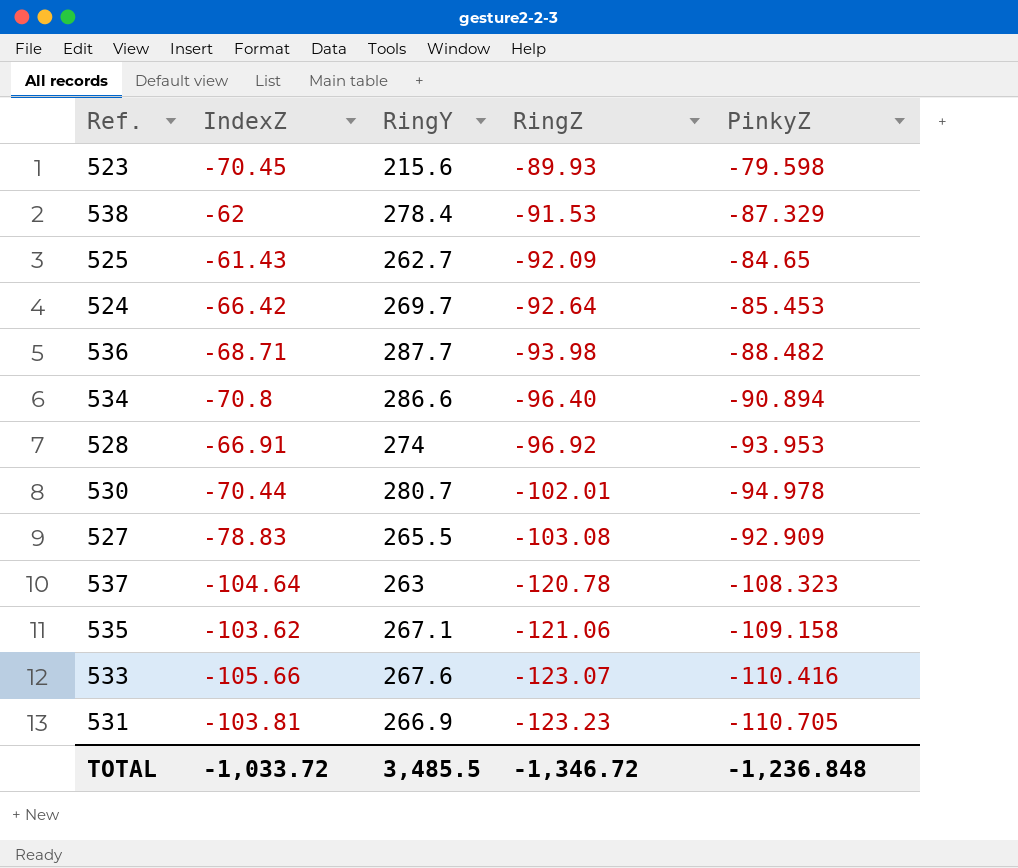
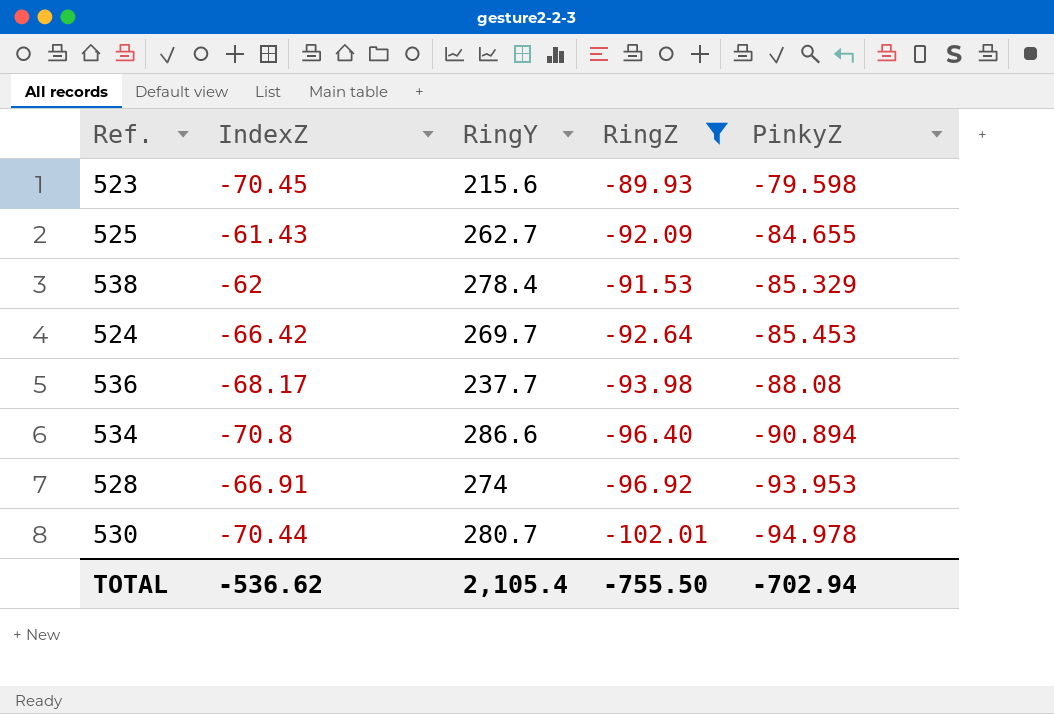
filter: none -> RingZ >= -102.01
row order: RingZ descending -> PinkyZ descending
525 | PinkyZ: -84.65 -> -84.655
538 | PinkyZ: -87.329 -> -85.329
536 | IndexZ: -68.71 -> -68.17
536 | RingY: 287.7 -> 237.7
536 | PinkyZ: -88.482 -> -88.08
TOTAL | IndexZ: -1,033.72 -> -536.62
TOTAL | RingY: 3,485.5 -> 2,105.4
TOTAL | RingZ: -1,346.72 -> -755.50
TOTAL | PinkyZ: -1,236.848 -> -702.94

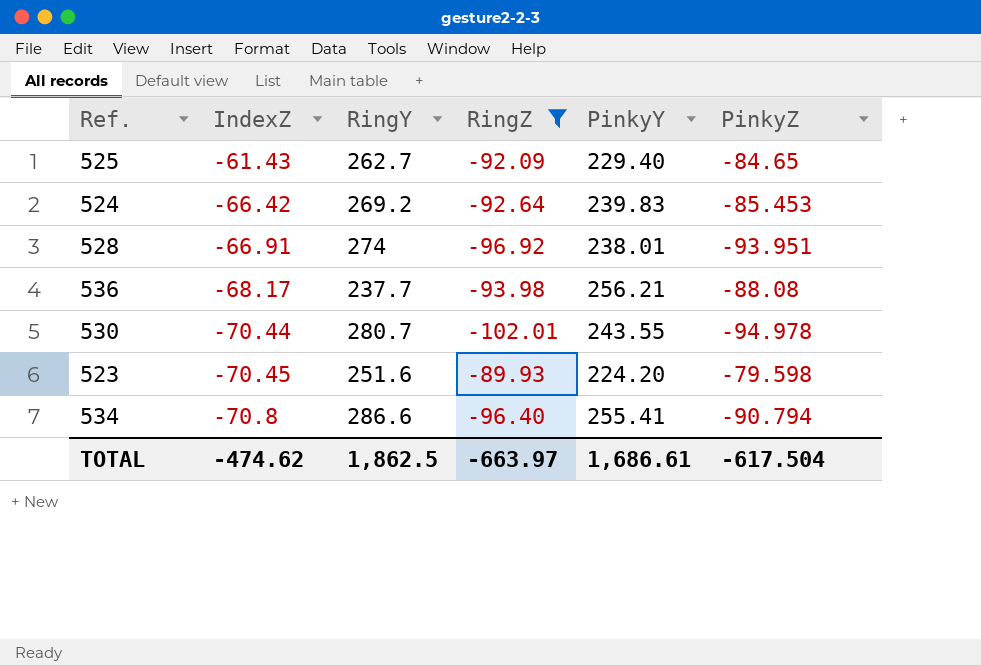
row order: PinkyZ descending -> IndexZ descending
column PinkyY | position: none -> 5
row 538: -62 | 278.4 | -91.53 | -85.329 -> none
525 | PinkyZ: -84.655 -> -84.65
524 | RingY: 269.7 -> 269.2
528 | PinkyZ: -93.953 -> -93.951
523 | RingY: 215.6 -> 251.6
534 | PinkyZ: -90.894 -> -90.794
TOTAL | IndexZ: -536.62 -> -474.62
TOTAL | RingY: 2,105.4 -> 1,862.5
TOTAL | RingZ: -755.50 -> -663.97
TOTAL | PinkyZ: -702.94 -> -617.504

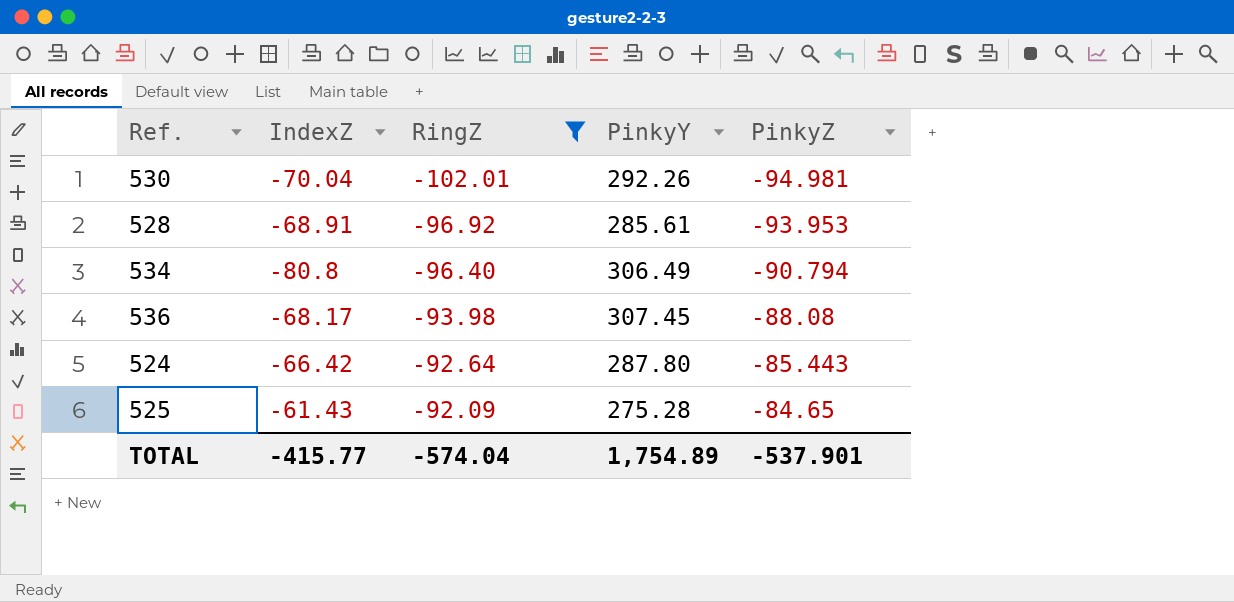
row order: IndexZ descending -> RingZ ascending
column RingY | position: 3 -> none
row 523: -70.45 | 251.6 | -89.93 | 224.20 | -79.598 -> none
530 | IndexZ: -70.44 -> -70.04
530 | PinkyY: 243.55 -> 292.26
530 | PinkyZ: -94.978 -> -94.981
528 | IndexZ: -66.91 -> -68.91
528 | PinkyY: 238.01 -> 285.61
528 | PinkyZ: -93.951 -> -93.953
534 | IndexZ: -70.8 -> -80.8
534 | PinkyY: 255.41 -> 306.49
536 | PinkyY: 256.21 -> 307.45
524 | PinkyY: 239.83 -> 287.80
524 | PinkyZ: -85.453 -> -85.443
525 | PinkyY: 229.40 -> 275.28
TOTAL | IndexZ: -474.62 -> -415.77
TOTAL | RingZ: -663.97 -> -574.04
TOTAL | PinkyY: 1,686.61 -> 1,754.89
TOTAL | PinkyZ: -617.504 -> -537.901

